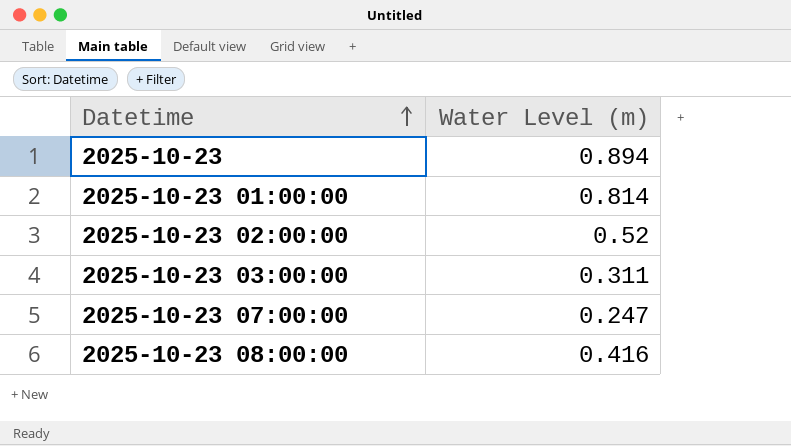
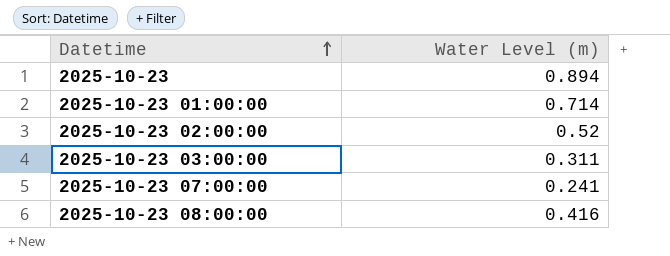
2025-10-23 01:00:00 | Water Level (m): 0.814 -> 0.714
2025-10-23 07:00:00 | Water Level (m): 0.247 -> 0.241

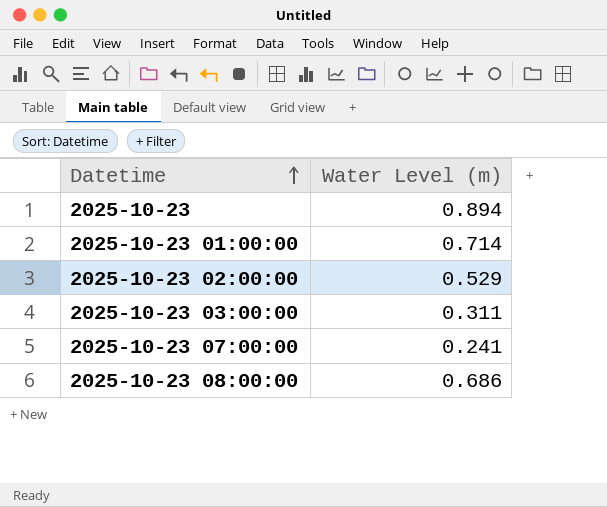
2025-10-23 02:00:00 | Water Level (m): 0.52 -> 0.529
2025-10-23 08:00:00 | Water Level (m): 0.416 -> 0.686

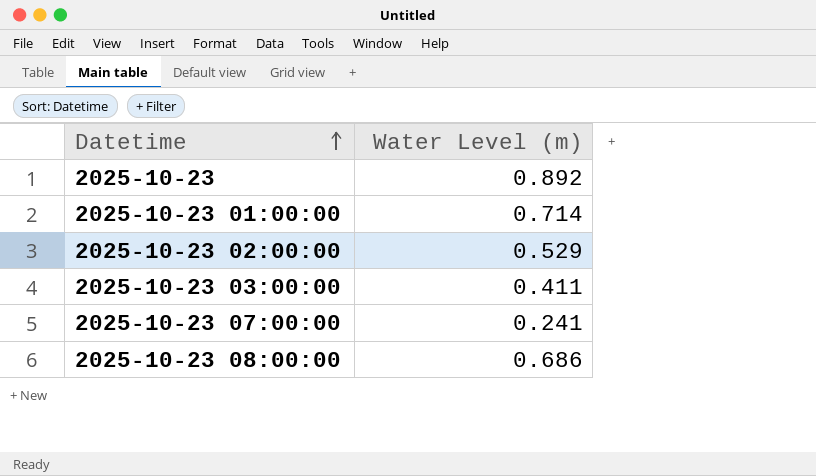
2025-10-23 | Water Level (m): 0.894 -> 0.892
2025-10-23 03:00:00 | Water Level (m): 0.311 -> 0.411

